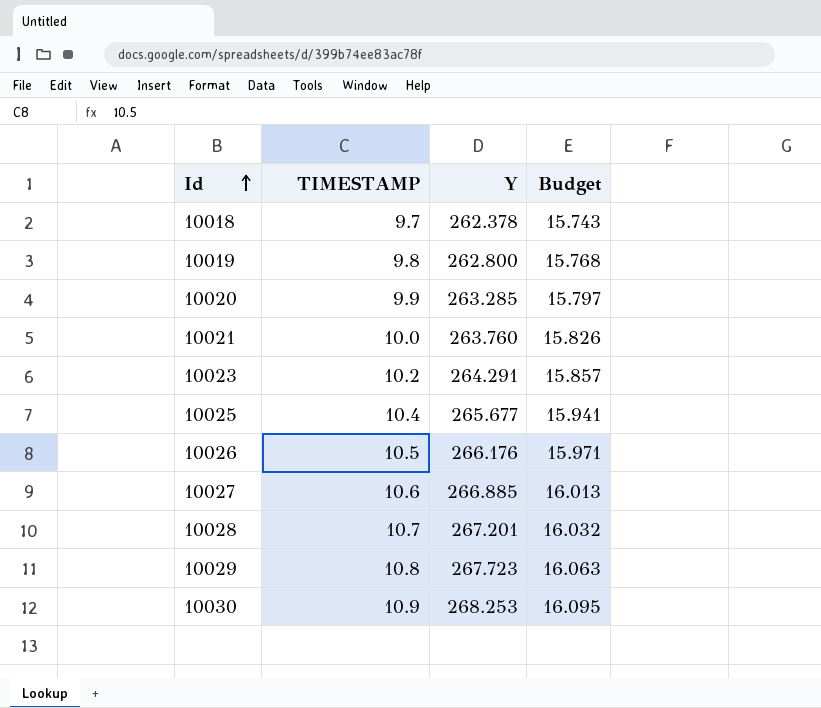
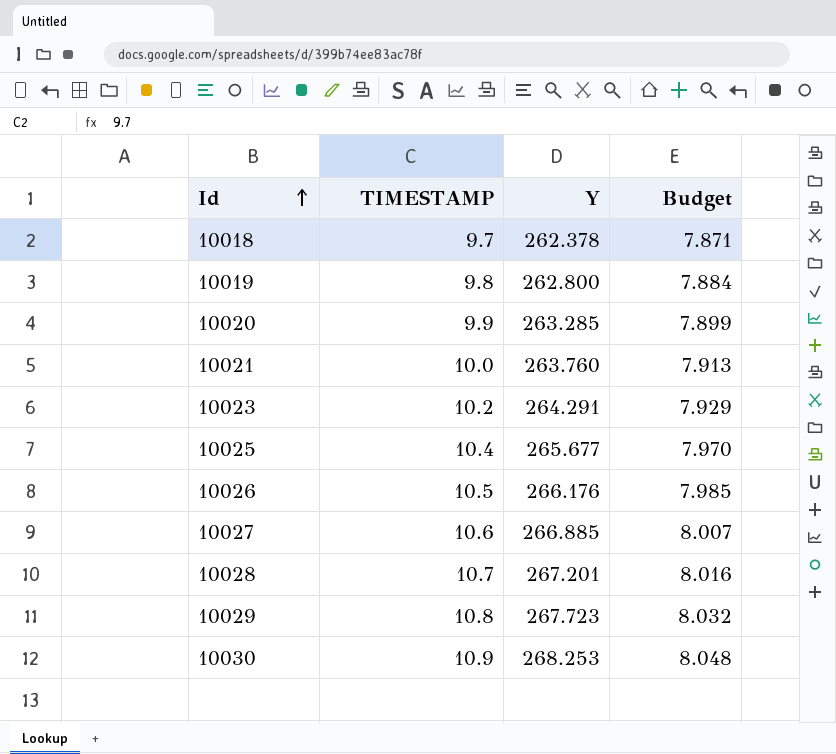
column Budget | formula: [Y] * 0.06 -> [Y] * 0.03

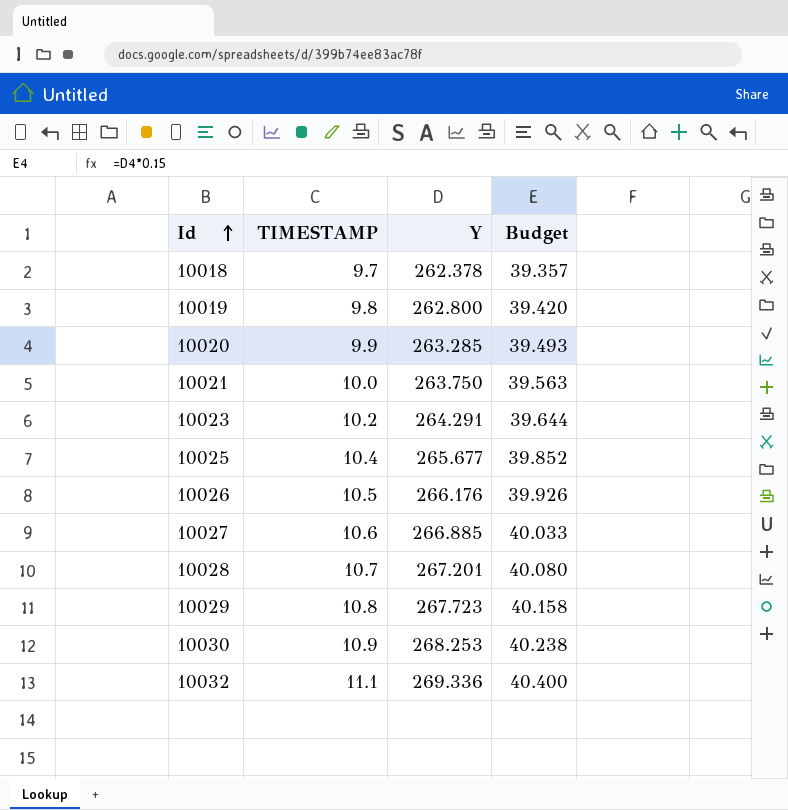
column Budget | formula: [Y] * 0.03 -> [Y] * 0.15
10021 | Y: 263.760 -> 263.750
row 10032: none -> 11.1 | 269.336 | 40.400

